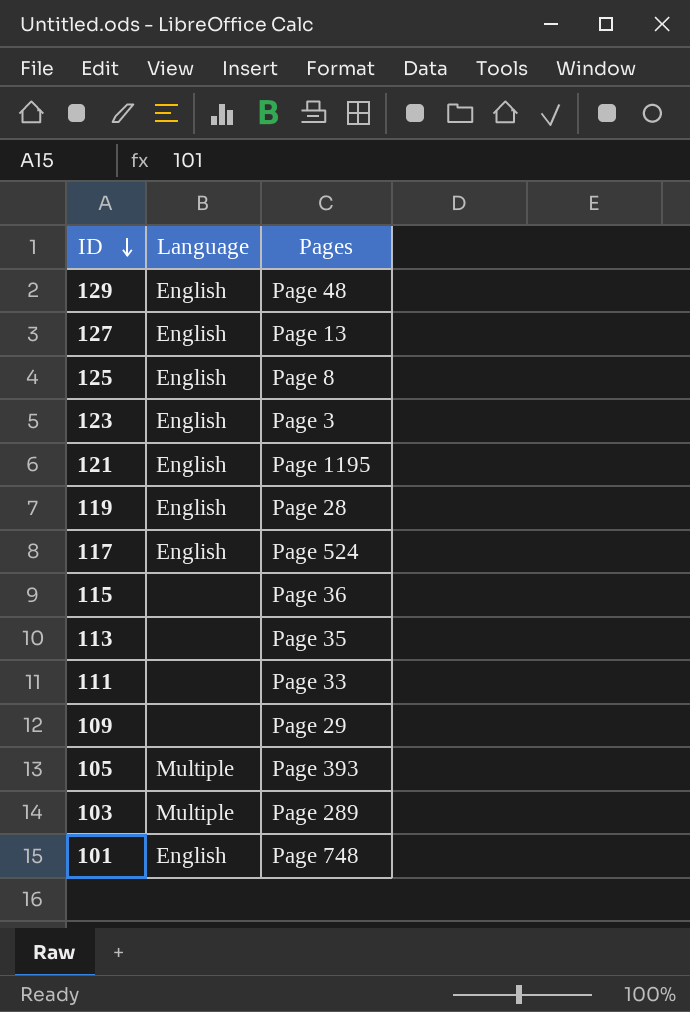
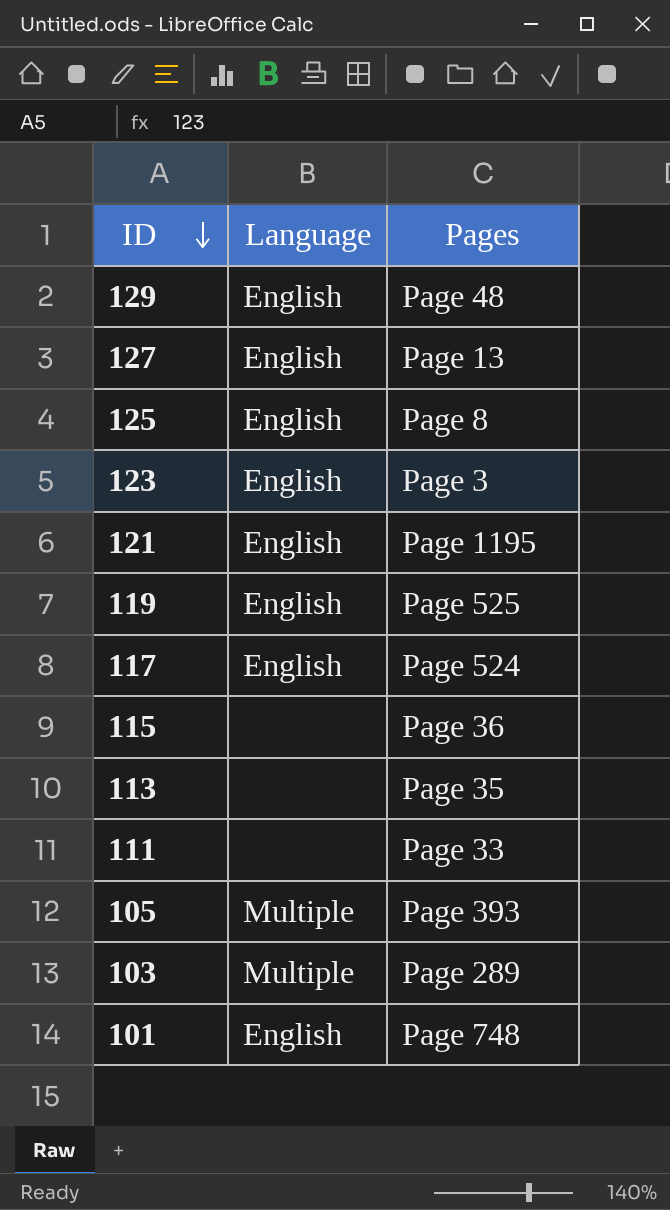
row 109: none | Page 29 -> none
119 | Pages: Page 28 -> Page 525

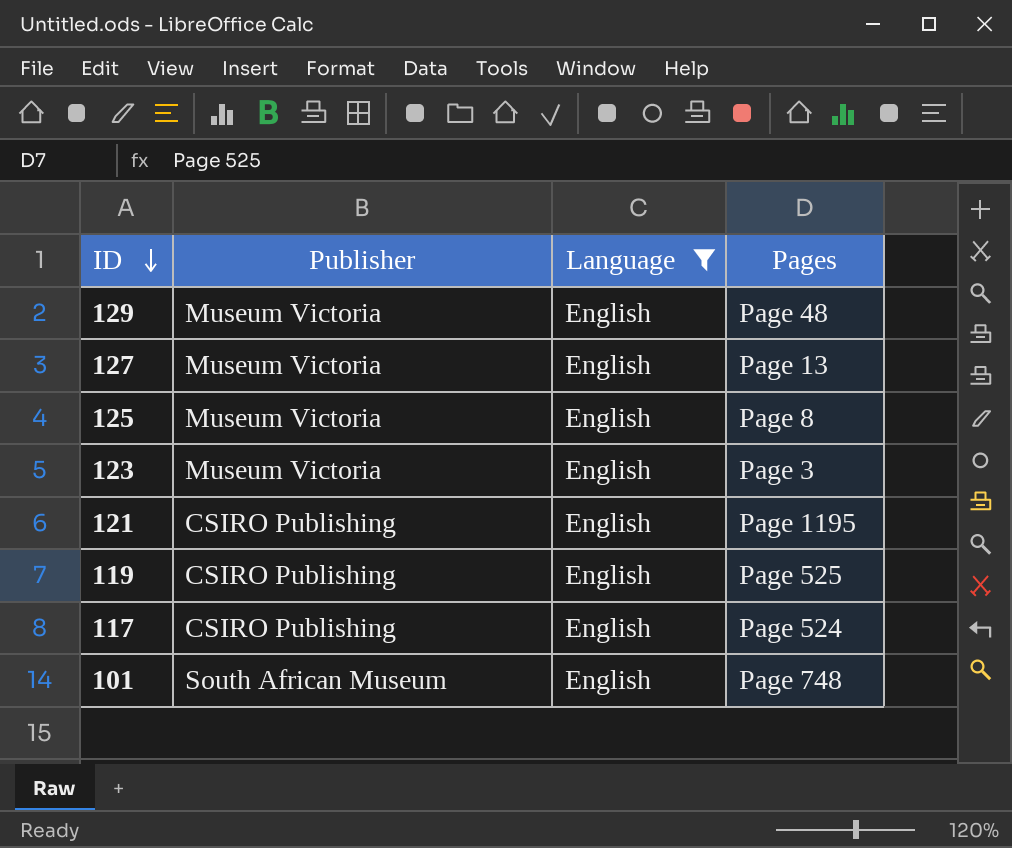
filter: none -> Language = English
column Publisher | position: none -> 2

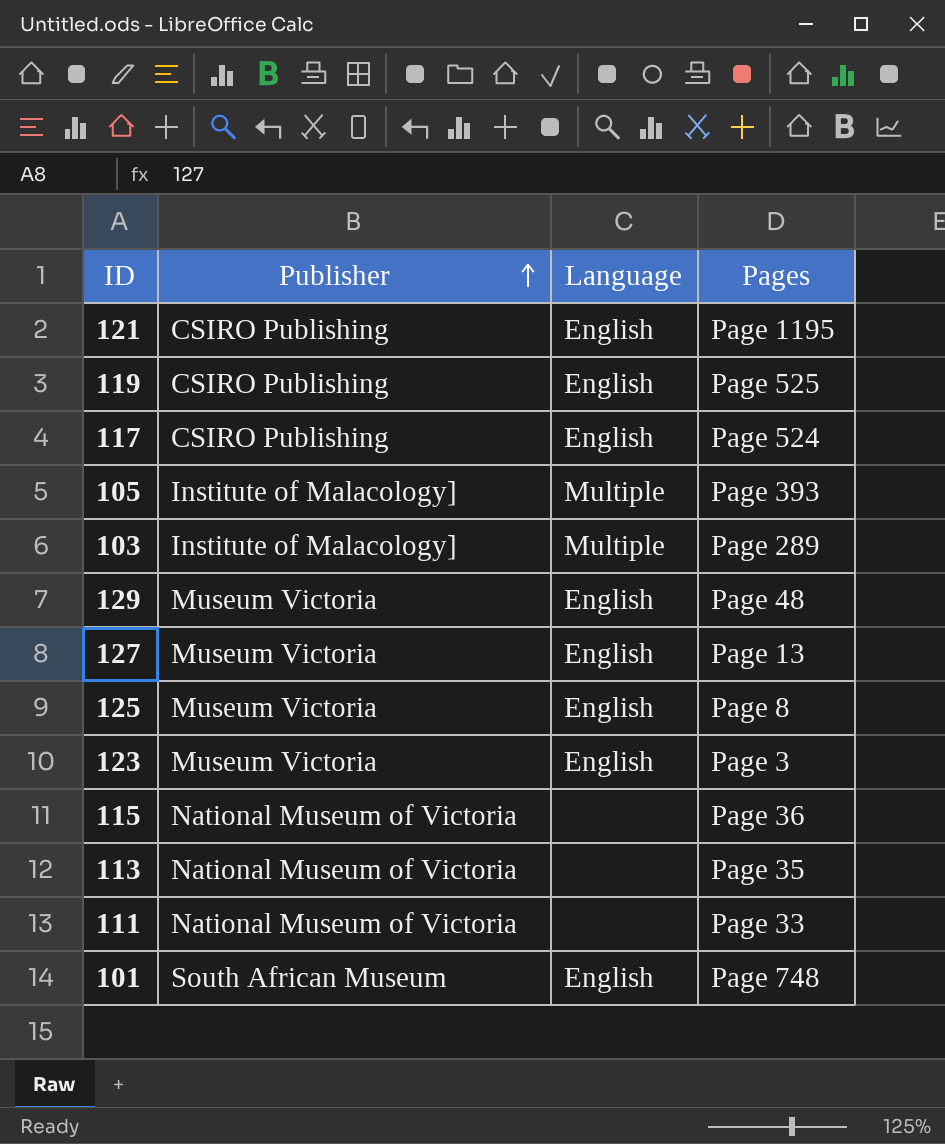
filter: Language = English -> none
row order: ID descending -> Publisher ascending

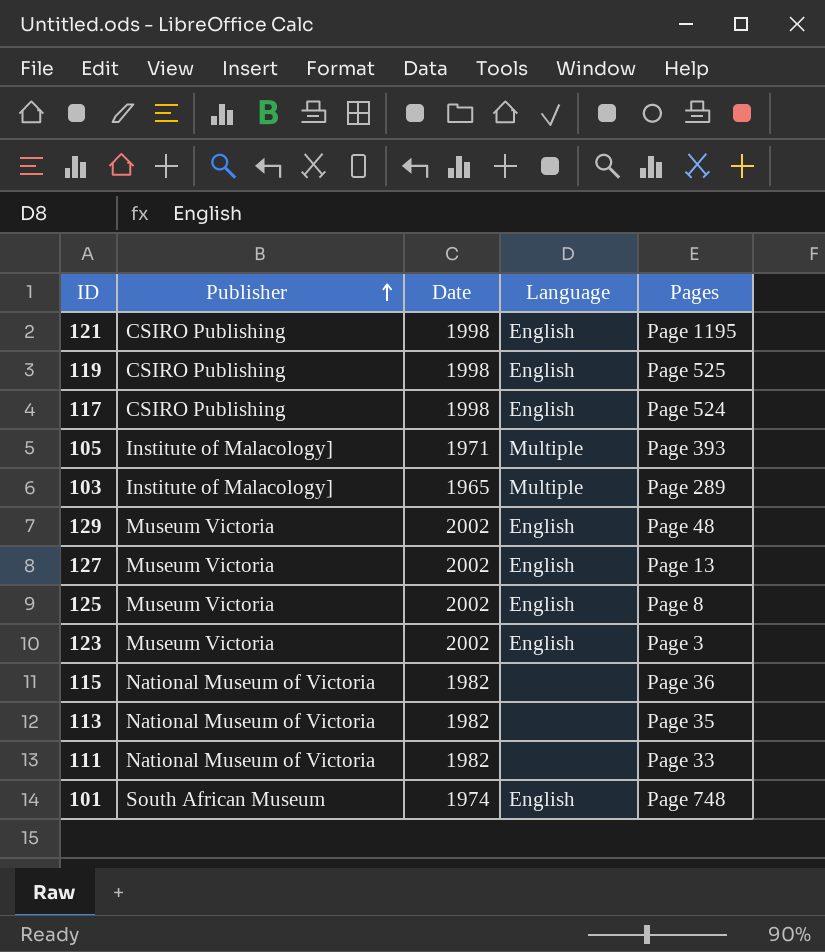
column Date | position: none -> 3

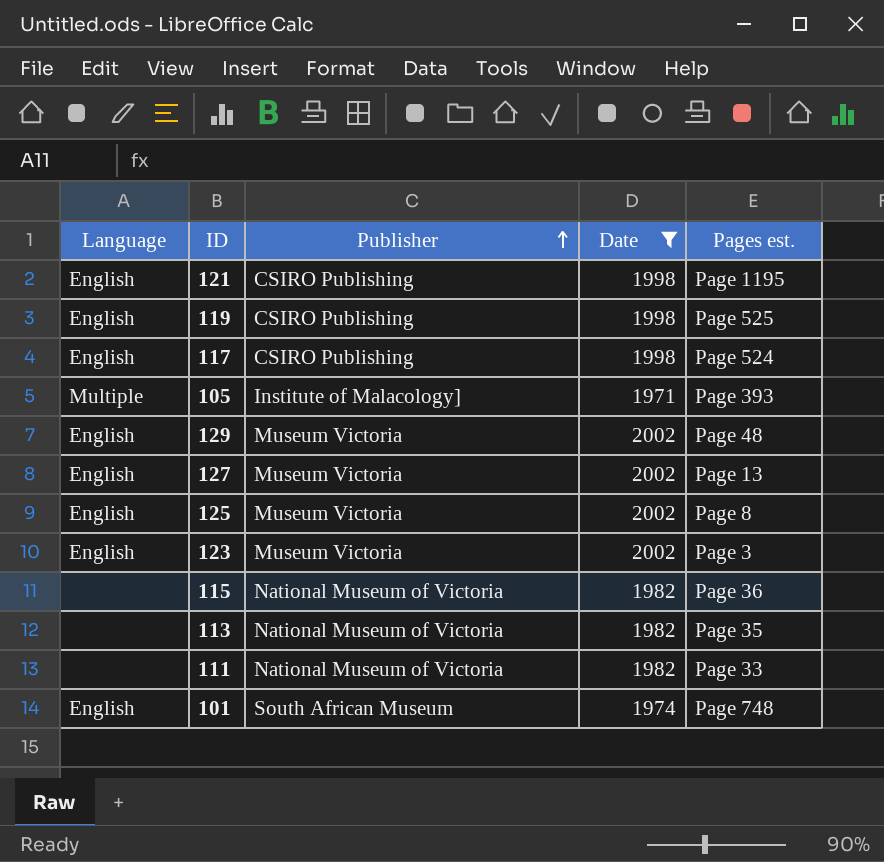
filter: none -> Date != 1965
column Language | position: 4 -> 1
column name: Pages -> Pages est.

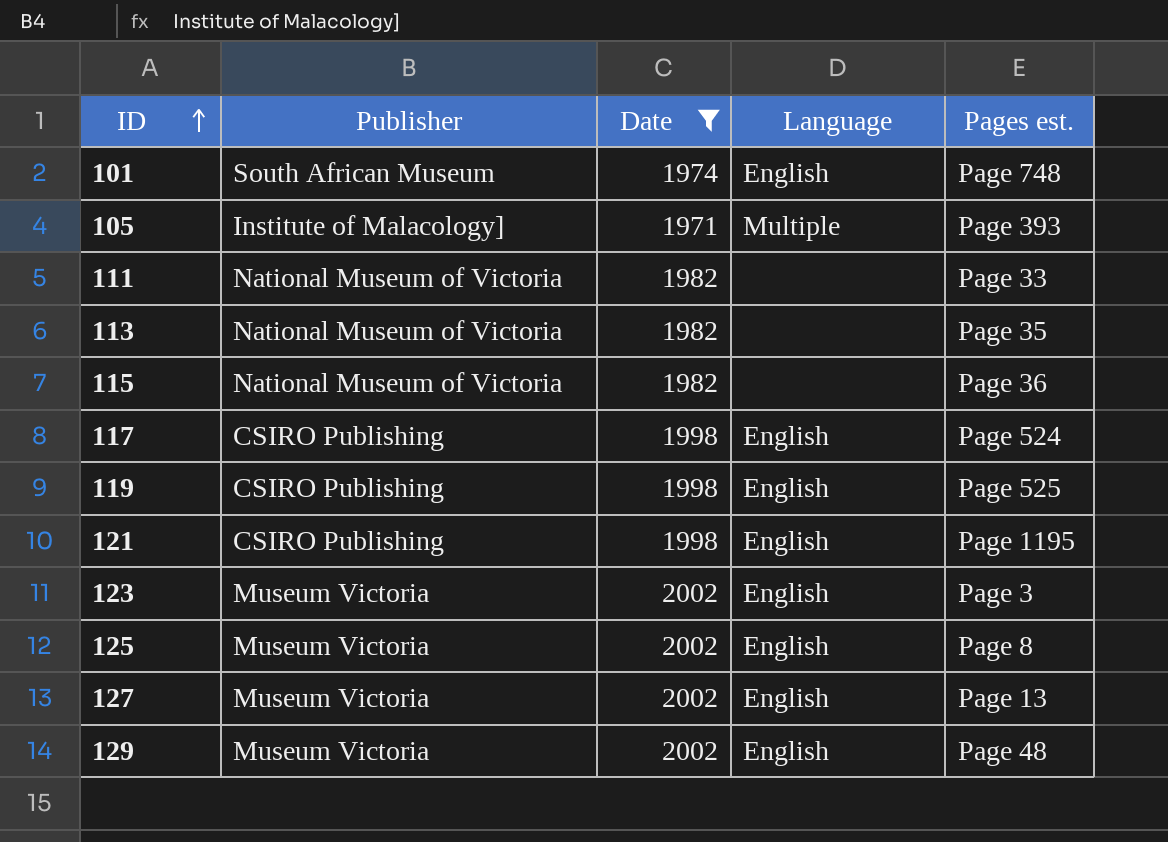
row order: Publisher ascending -> ID ascending
column Language | position: 1 -> 4

